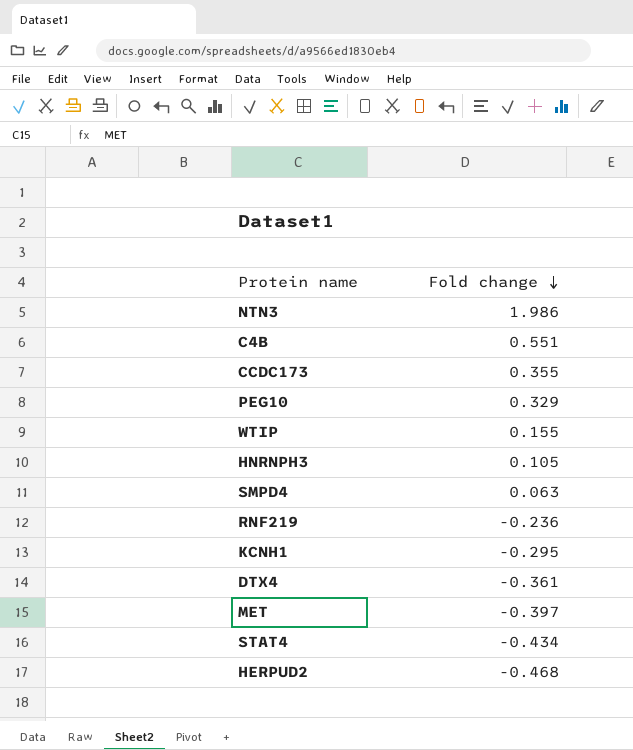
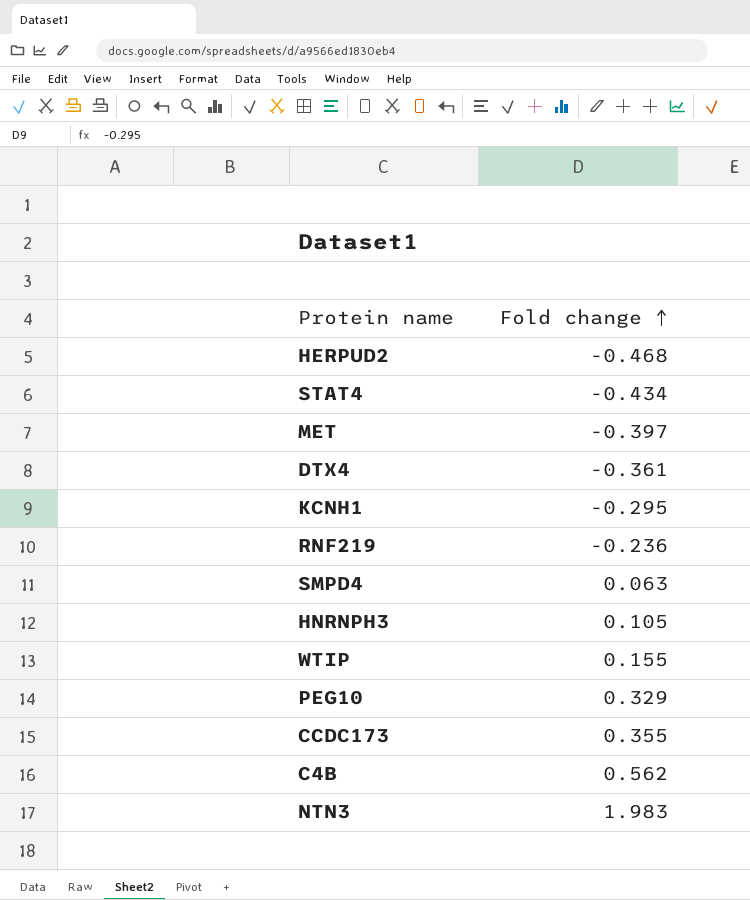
row order: Fold change descending -> Fold change ascending
C4B | Fold change: 0.551 -> 0.562
NTN3 | Fold change: 1.986 -> 1.983

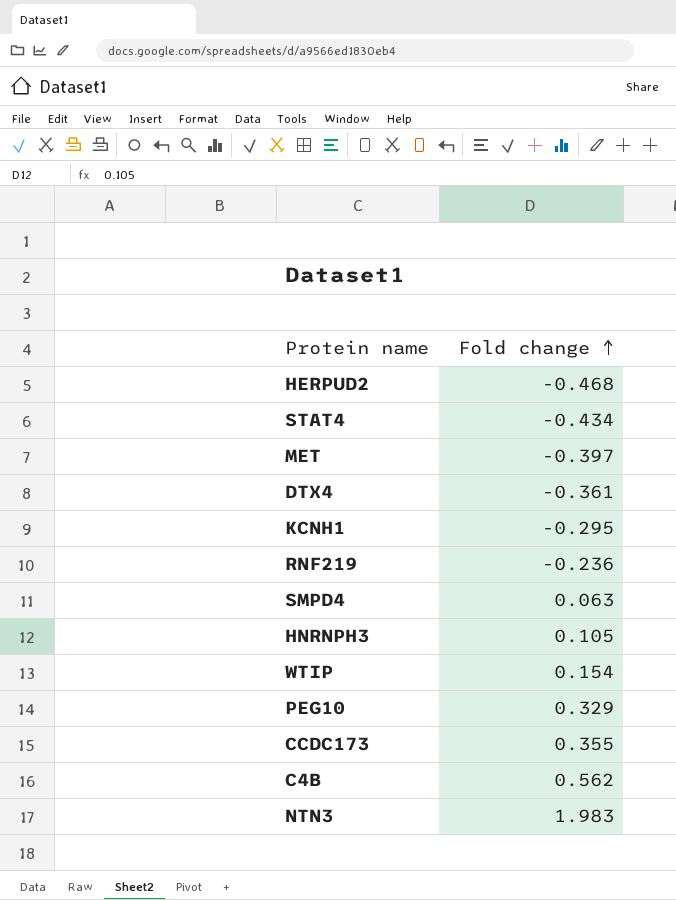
WTIP | Fold change: 0.155 -> 0.154

